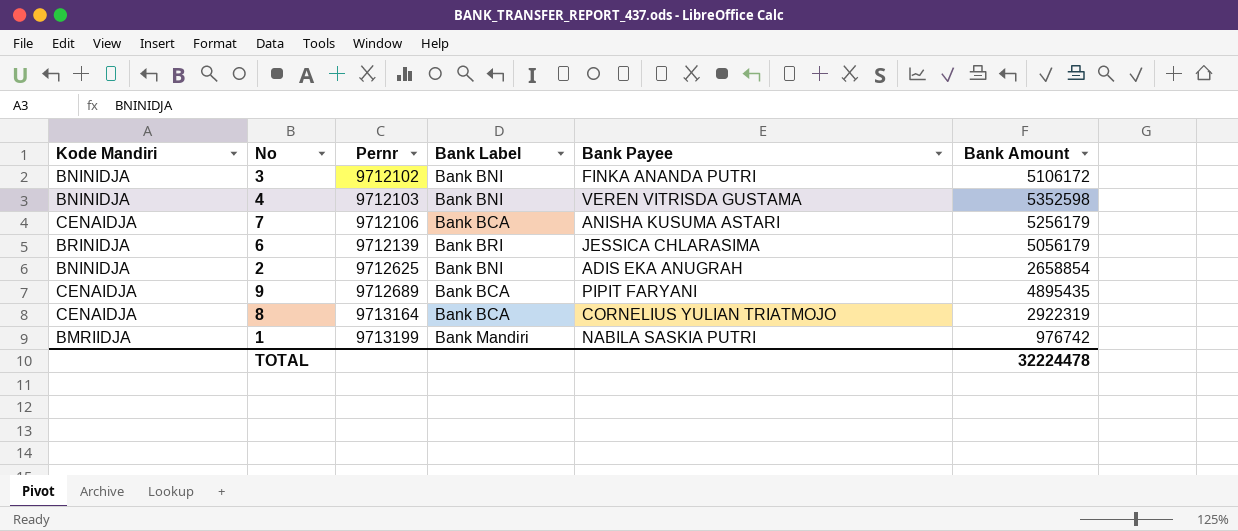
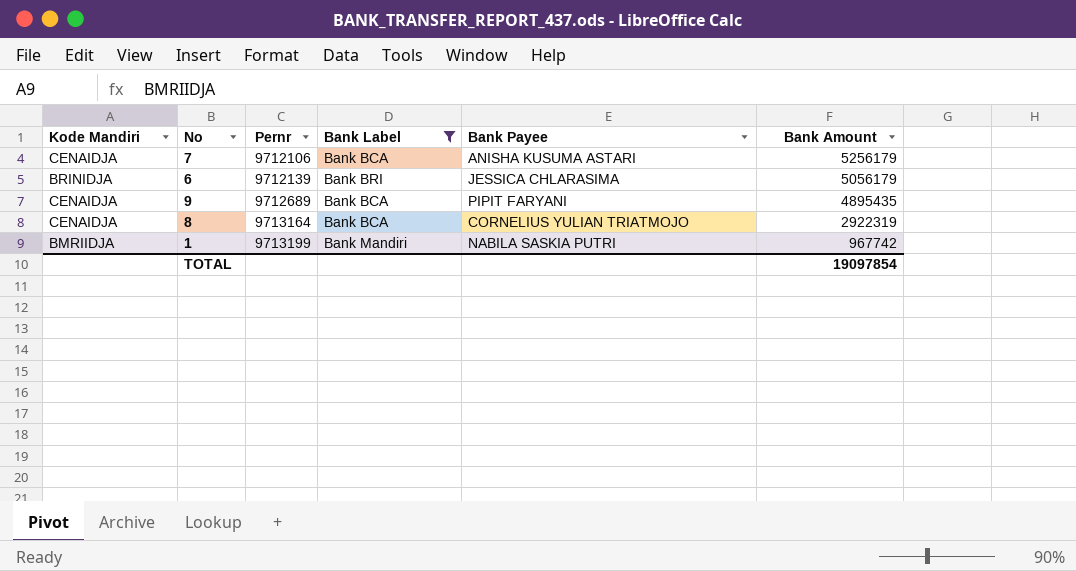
filter: none -> Bank Label != Bank BNI
1 | Bank Amount: 976742 -> 967742
TOTAL | Bank Amount: 32224478 -> 19097854

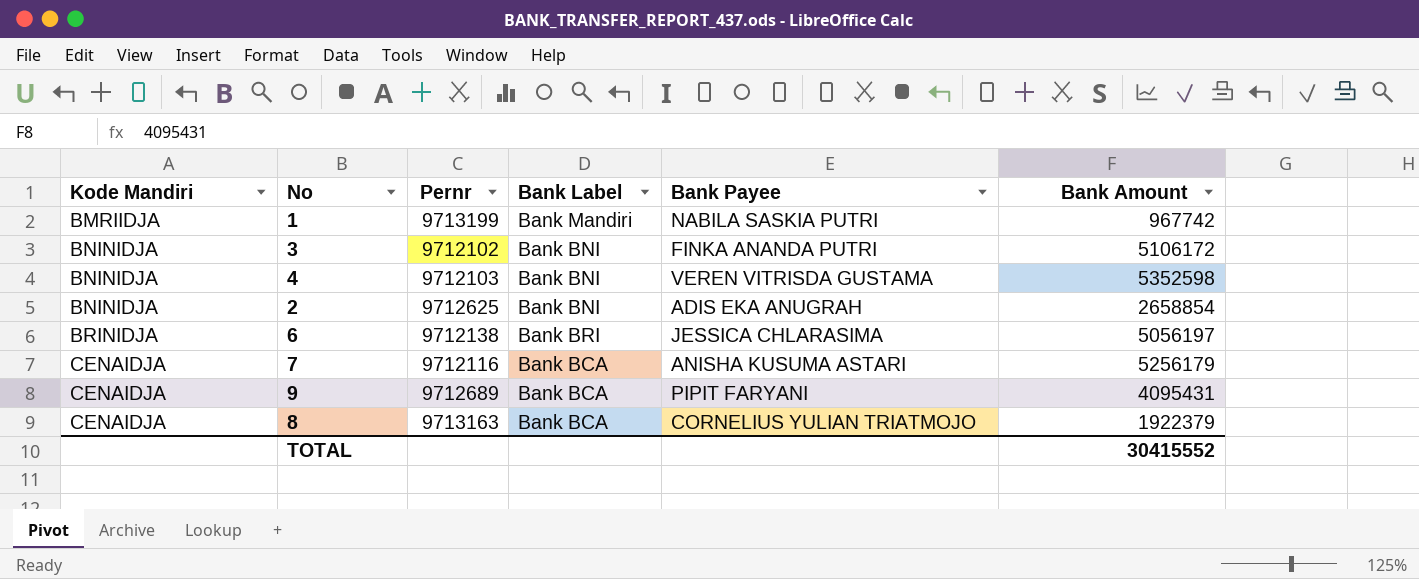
filter: Bank Label != Bank BNI -> none
row order: Pernr ascending -> Kode Mandiri ascending
6 | Pernr: 9712139 -> 9712138
6 | Bank Amount: 5056179 -> 5056197
7 | Pernr: 9712106 -> 9712116
9 | Bank Amount: 4895435 -> 4095431
8 | Pernr: 9713164 -> 9713163
8 | Bank Amount: 2922319 -> 1922379
TOTAL | Bank Amount: 19097854 -> 30415552

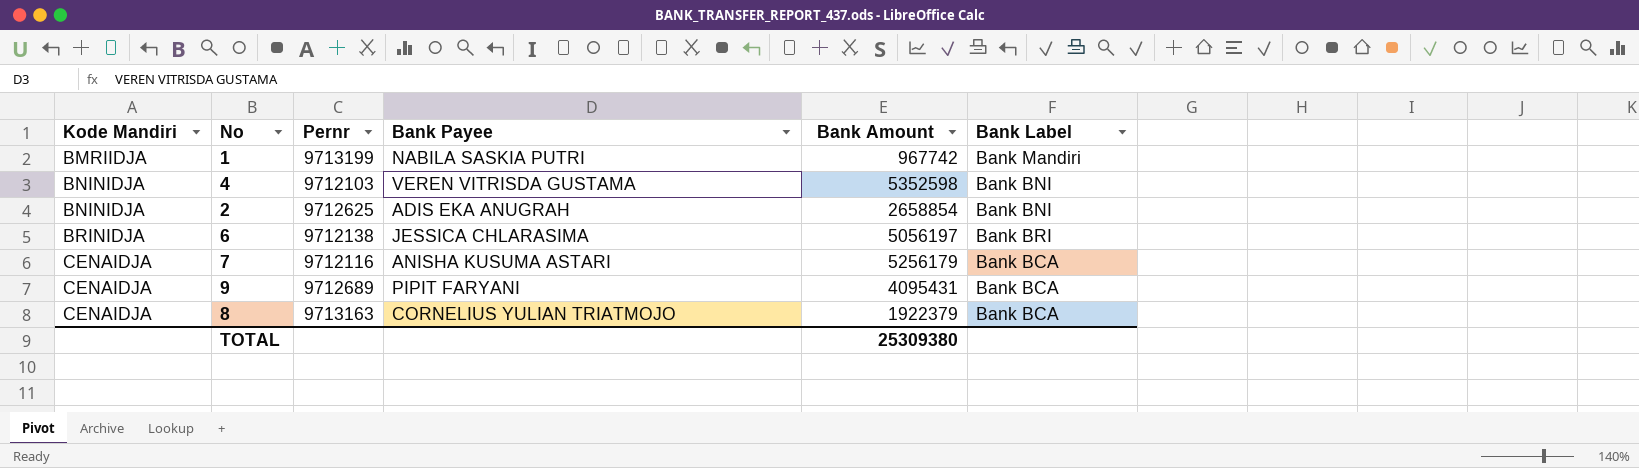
column Bank Label | position: 4 -> 6
row 3: BNINIDJA | 9712102 | Bank BNI | FINKA ANANDA PUTRI | 5106172 -> none
TOTAL | Bank Amount: 30415552 -> 25309380

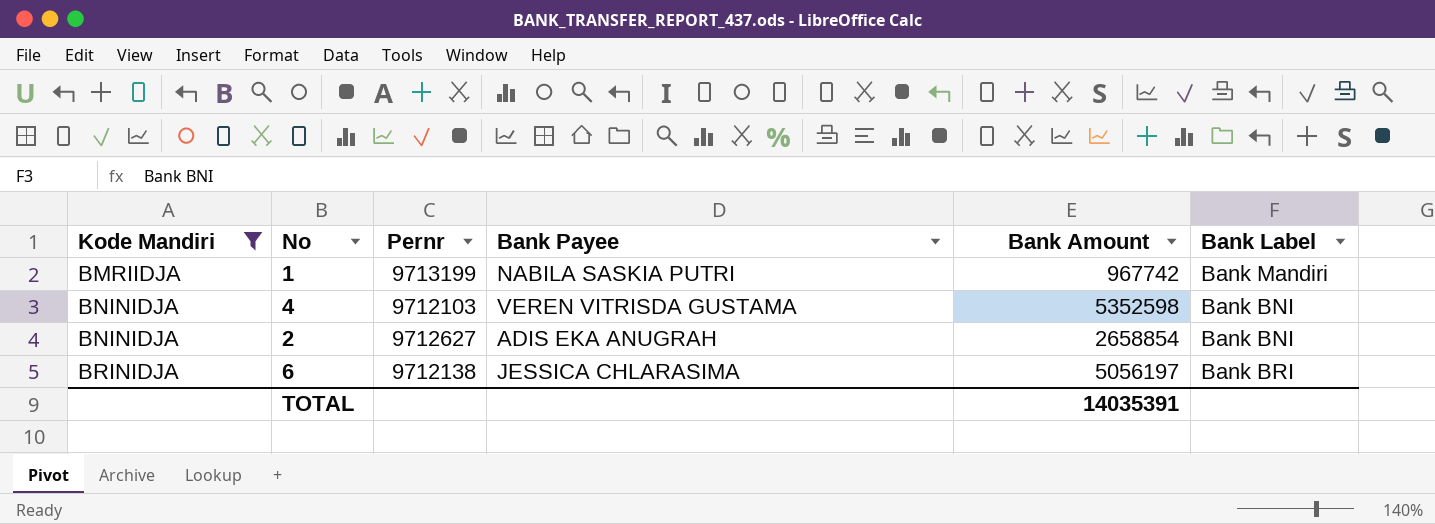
filter: none -> Kode Mandiri != CENAIDJA
2 | Pernr: 9712625 -> 9712627
TOTAL | Bank Amount: 25309380 -> 14035391

